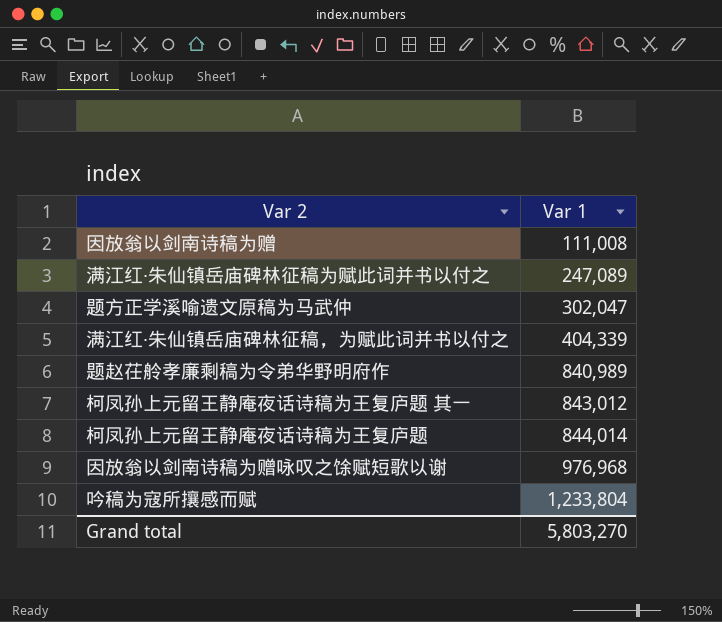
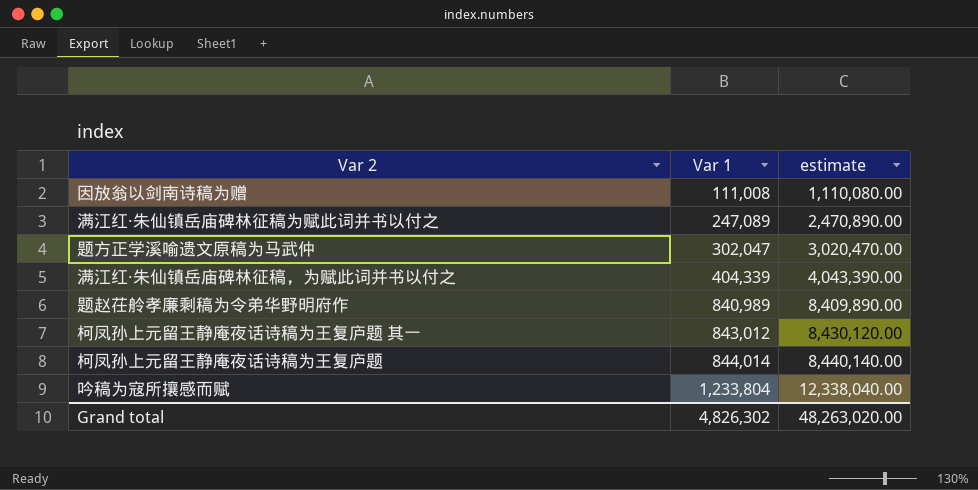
column estimate | formula: none -> [Var 1] * 10
row 因放翁以剑南诗稿为赠咏叹之馀赋短歌以谢: 976,968 -> none
Grand total | Var 1: 5,803,270 -> 4,826,302

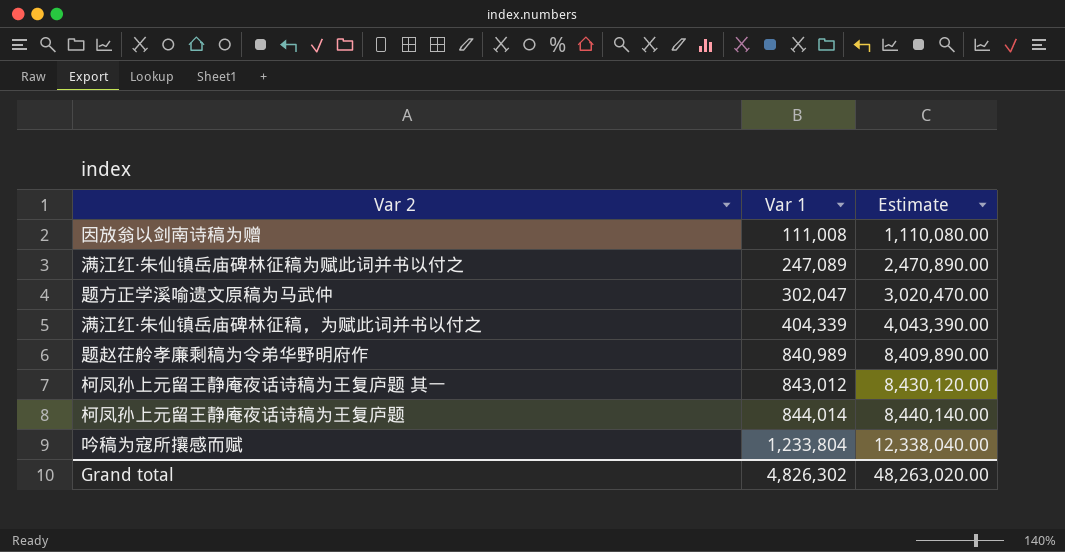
column name: estimate -> Estimate

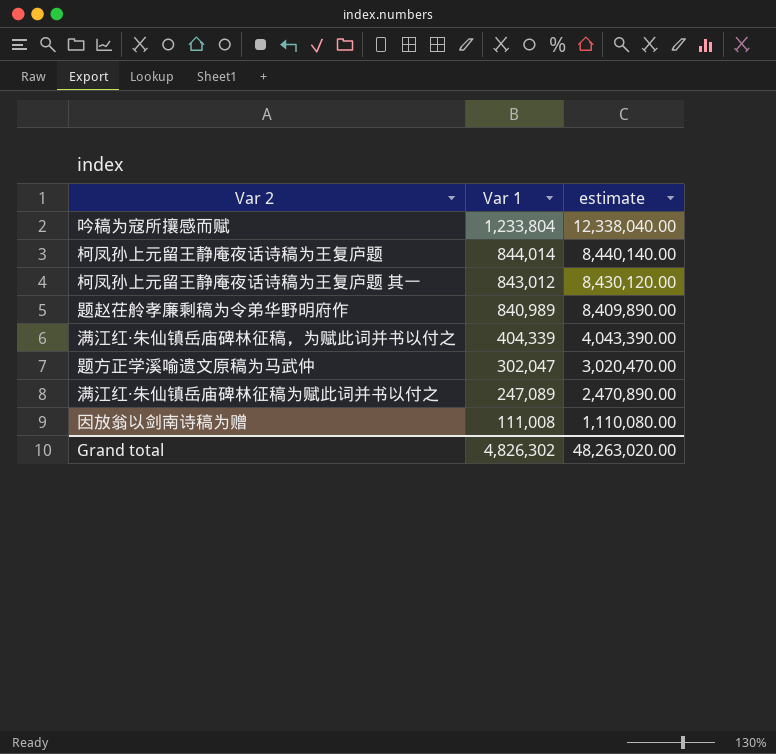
row order: Var 1 ascending -> Var 1 descending
column name: Estimate -> estimate

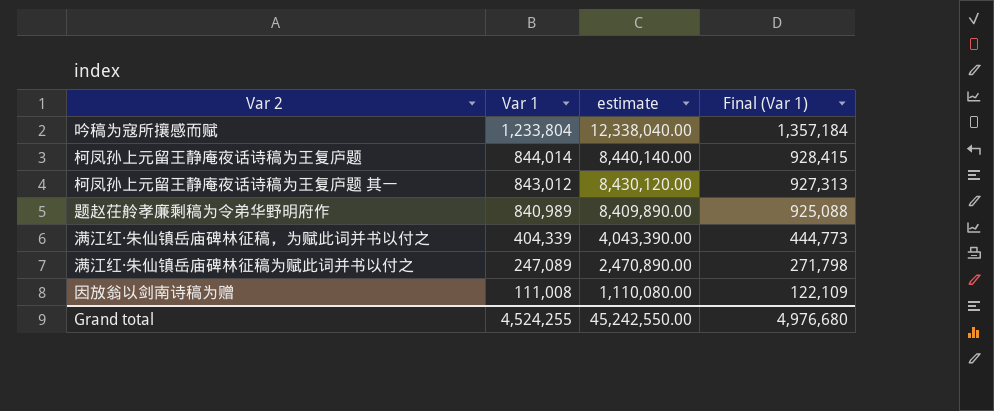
column Final (Var 1) | formula: none -> [Var 1] * 1.1
row 题方正学溪喻遗文原稿为马武仲: 302,047 | 3,020,470.00 -> none
Grand total | Var 1: 4,826,302 -> 4,524,255
Grand total | estimate: 48,263,020.00 -> 45,242,550.00

